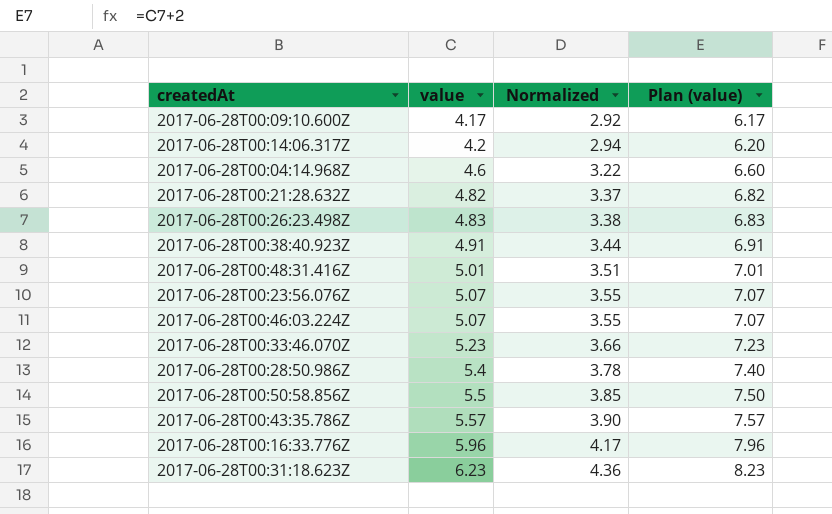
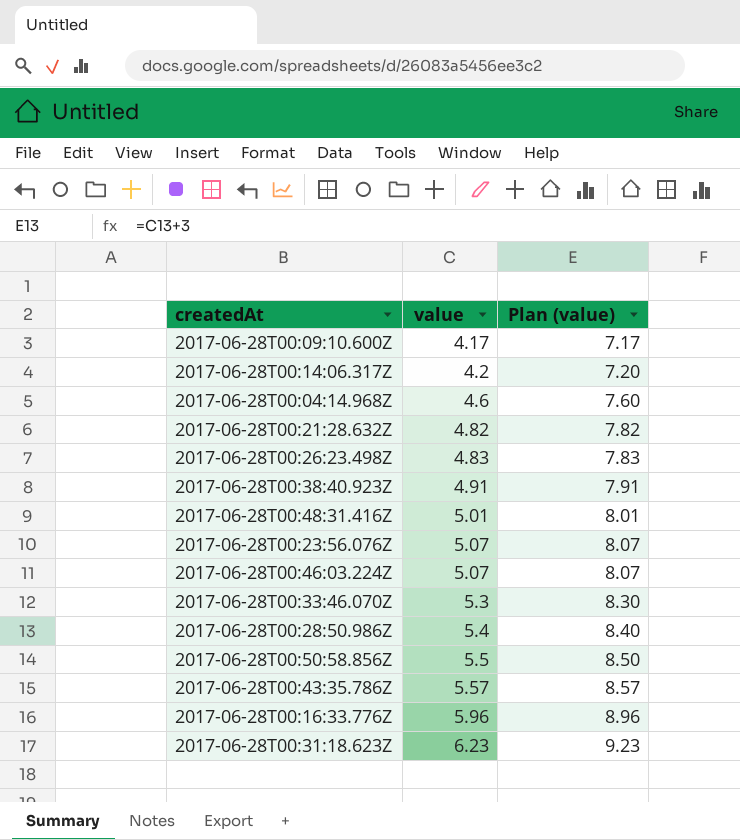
column Normalized | formula: [value] * 0.7 -> none
column Plan (value) | formula: [value] + 2 -> [value] + 3
2017-06-28T00:33:46.070Z | value: 5.23 -> 5.3

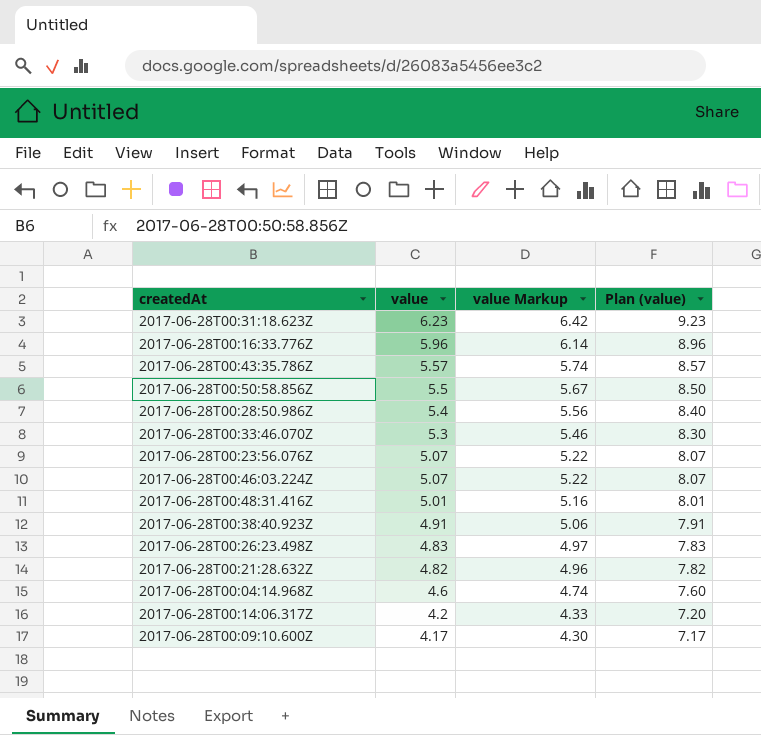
row order: value ascending -> value descending
column value Markup | formula: none -> [value] * 1.03

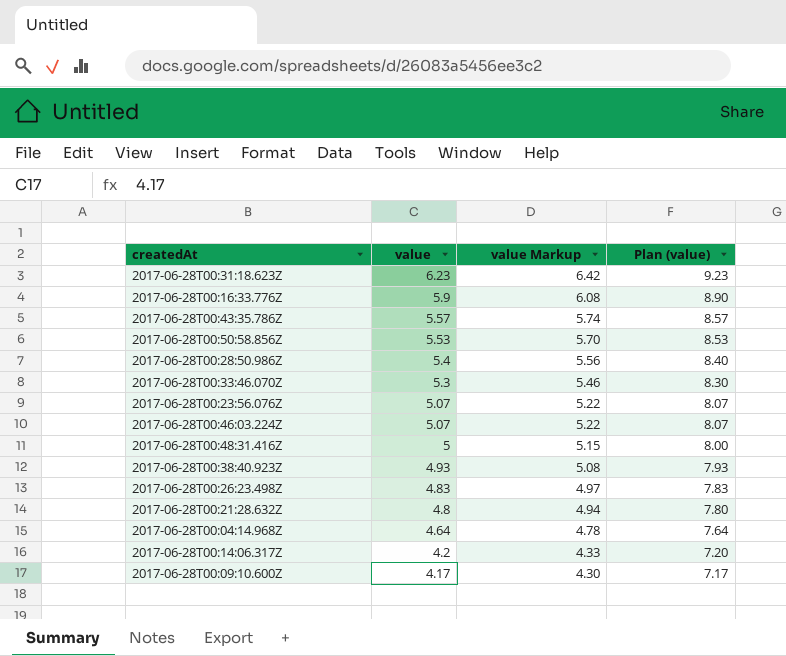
2017-06-28T00:16:33.776Z | value: 5.96 -> 5.9
2017-06-28T00:16:33.776Z | value Markup: 6.14 -> 6.08
2017-06-28T00:16:33.776Z | Plan (value): 8.96 -> 8.90
2017-06-28T00:50:58.856Z | value: 5.5 -> 5.53
2017-06-28T00:50:58.856Z | value Markup: 5.67 -> 5.70
2017-06-28T00:50:58.856Z | Plan (value): 8.50 -> 8.53
2017-06-28T00:48:31.416Z | value: 5.01 -> 5
2017-06-28T00:48:31.416Z | value Markup: 5.16 -> 5.15
2017-06-28T00:48:31.416Z | Plan (value): 8.01 -> 8.00
2017-06-28T00:38:40.923Z | value: 4.91 -> 4.93
2017-06-28T00:38:40.923Z | value Markup: 5.06 -> 5.08
2017-06-28T00:38:40.923Z | Plan (value): 7.91 -> 7.93
2017-06-28T00:21:28.632Z | value: 4.82 -> 4.8
2017-06-28T00:21:28.632Z | value Markup: 4.96 -> 4.94
2017-06-28T00:21:28.632Z | Plan (value): 7.82 -> 7.80
2017-06-28T00:04:14.968Z | value: 4.6 -> 4.64
2017-06-28T00:04:14.968Z | value Markup: 4.74 -> 4.78
2017-06-28T00:04:14.968Z | Plan (value): 7.60 -> 7.64

